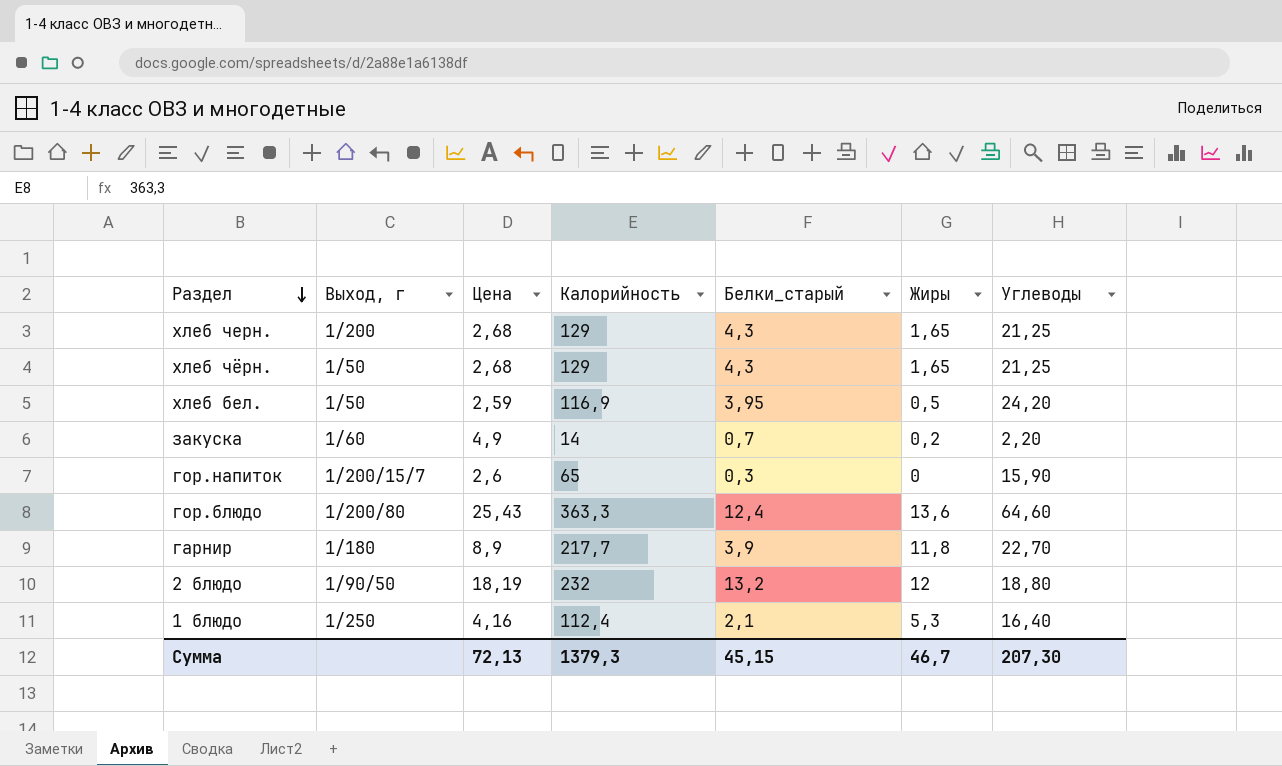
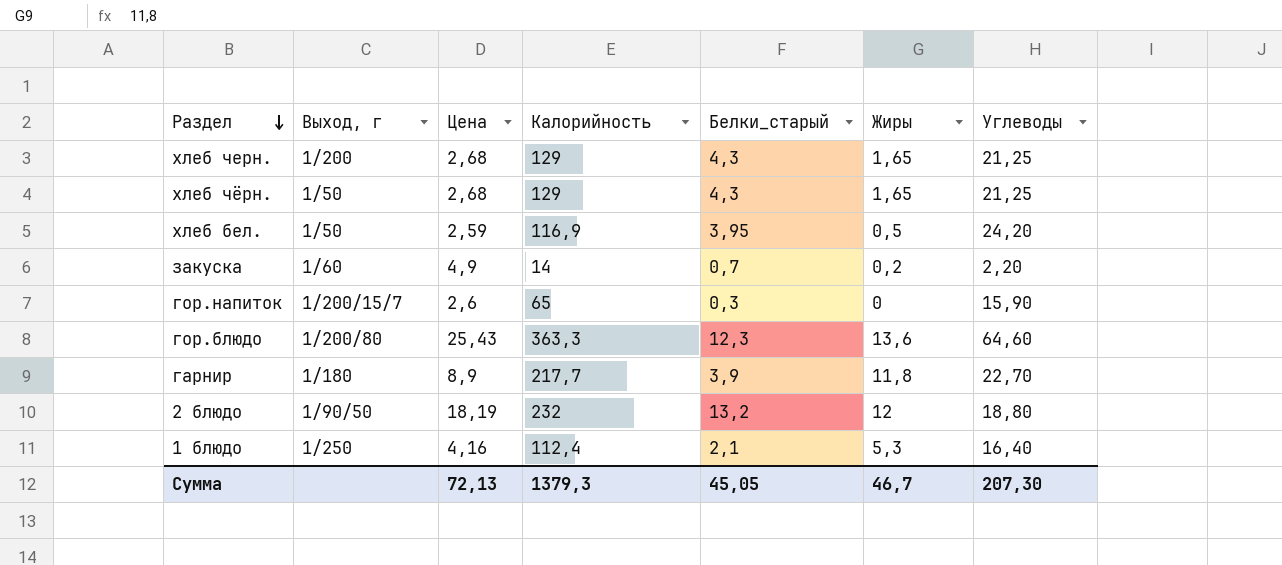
гор.блюдо | Белки_старый: 12,4 -> 12,3
Сумма | Белки_старый: 45,15 -> 45,05

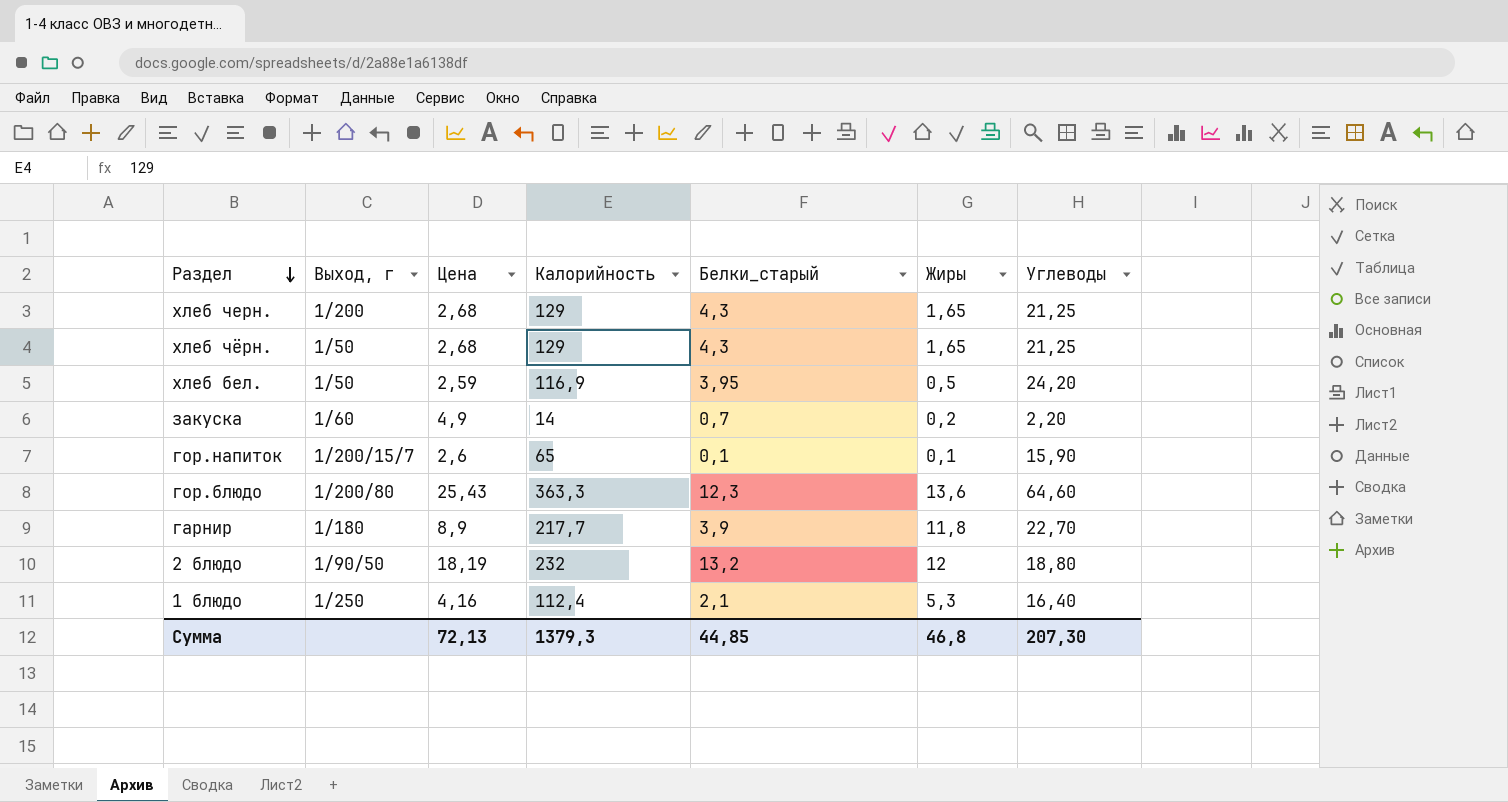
гор.напиток | Белки_старый: 0,3 -> 0,1
гор.напиток | Жиры: 0 -> 0,1
Сумма | Белки_старый: 45,05 -> 44,85
Сумма | Жиры: 46,7 -> 46,8

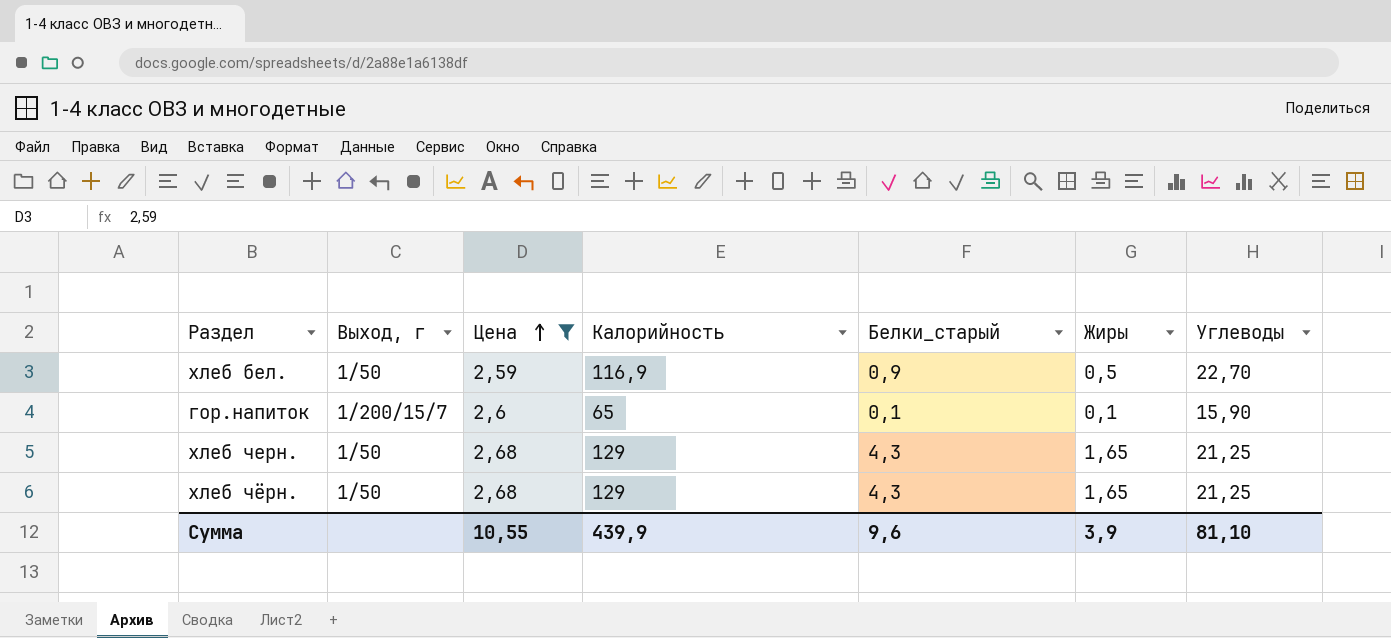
filter: none -> Цена <= 2,68
row order: Раздел descending -> Цена ascending
хлеб бел. | Белки_старый: 3,95 -> 0,9
хлеб бел. | Углеводы: 24,20 -> 22,70
хлеб черн. | Выход, г: 1/200 -> 1/50
Сумма | Цена: 72,13 -> 10,55
Сумма | Калорийность: 1379,3 -> 439,9
Сумма | Белки_старый: 44,85 -> 9,6
Сумма | Жиры: 46,8 -> 3,9
Сумма | Углеводы: 207,30 -> 81,10

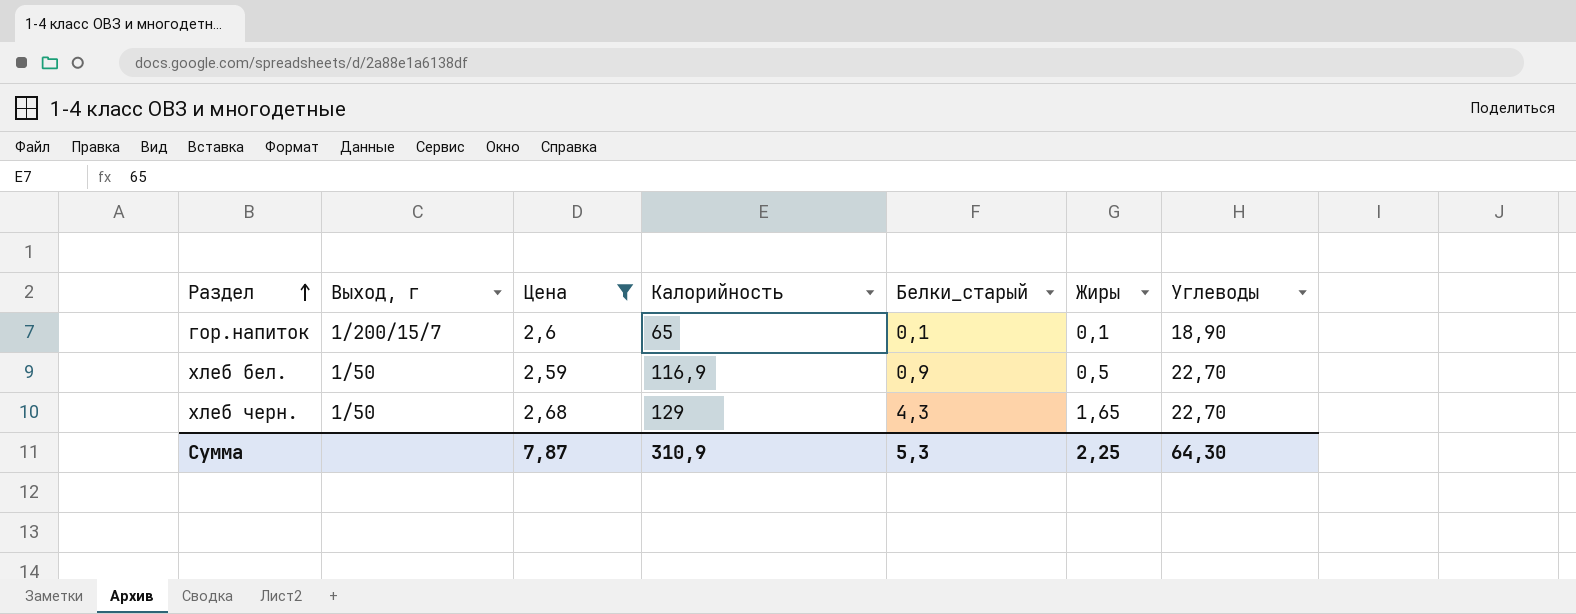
row order: Цена ascending -> Раздел ascending
row хлеб чёрн.: 1/50 | 2,68 | 129 | 4,3 | 1,65 | 21,25 -> none
гор.напиток | Углеводы: 15,90 -> 18,90
хлеб черн. | Углеводы: 21,25 -> 22,70
Сумма | Цена: 10,55 -> 7,87
Сумма | Калорийность: 439,9 -> 310,9
Сумма | Белки_старый: 9,6 -> 5,3
Сумма | Жиры: 3,9 -> 2,25
Сумма | Углеводы: 81,10 -> 64,30

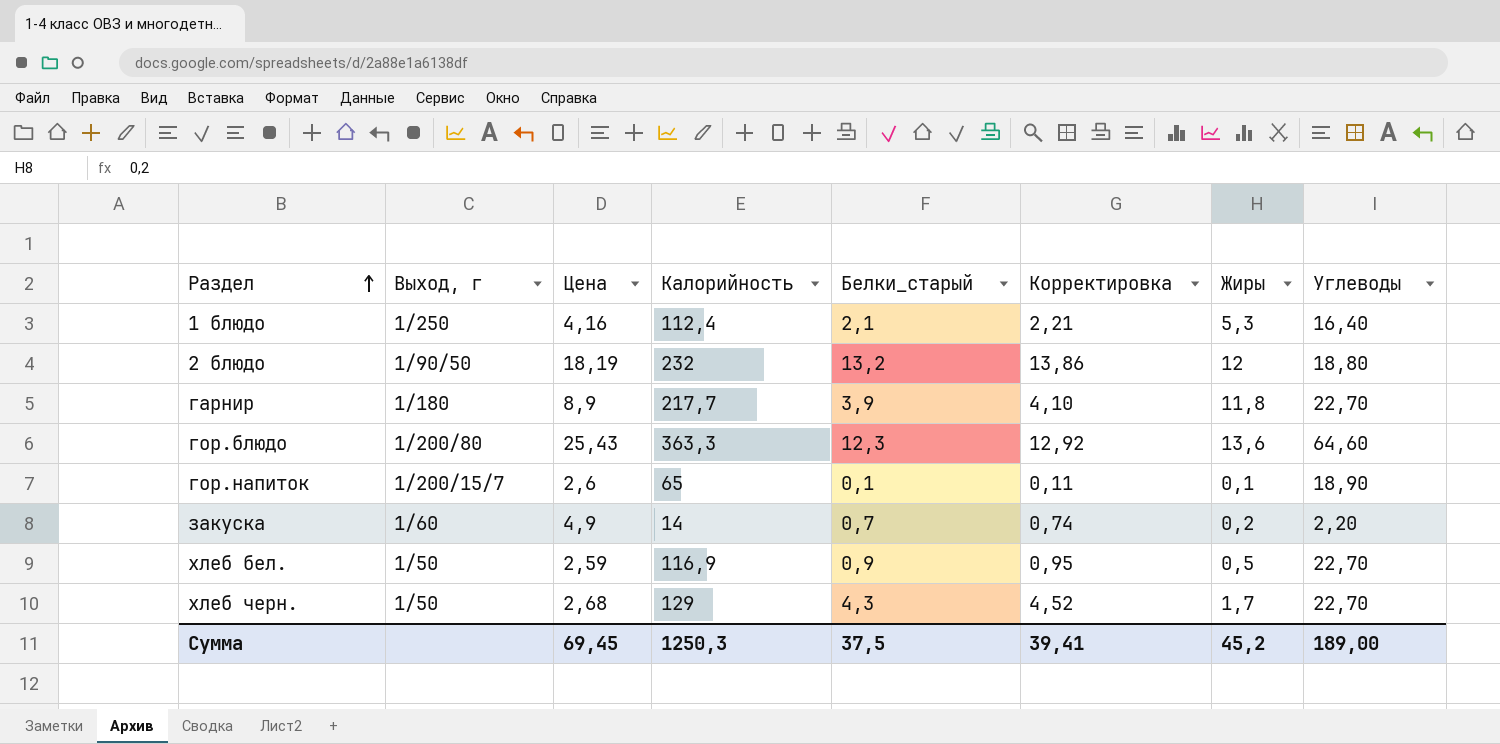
filter: Цена <= 2,68 -> none
column Корректировка | formula: none -> [Белки_старый] * 1,05
хлеб черн. | Жиры: 1,65 -> 1,7
Сумма | Цена: 7,87 -> 69,45
Сумма | Калорийность: 310,9 -> 1250,3
Сумма | Белки_старый: 5,3 -> 37,5
Сумма | Жиры: 2,25 -> 45,2
Сумма | Углеводы: 64,30 -> 189,00

